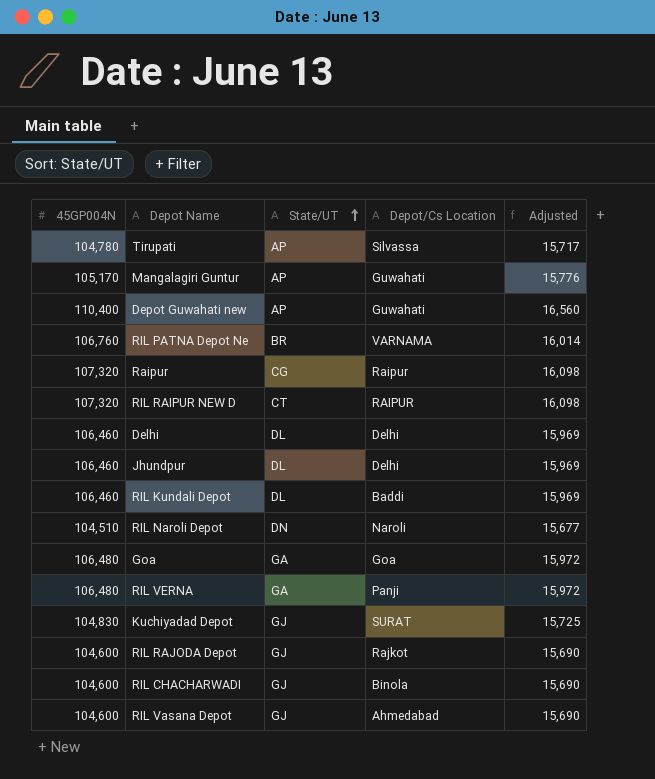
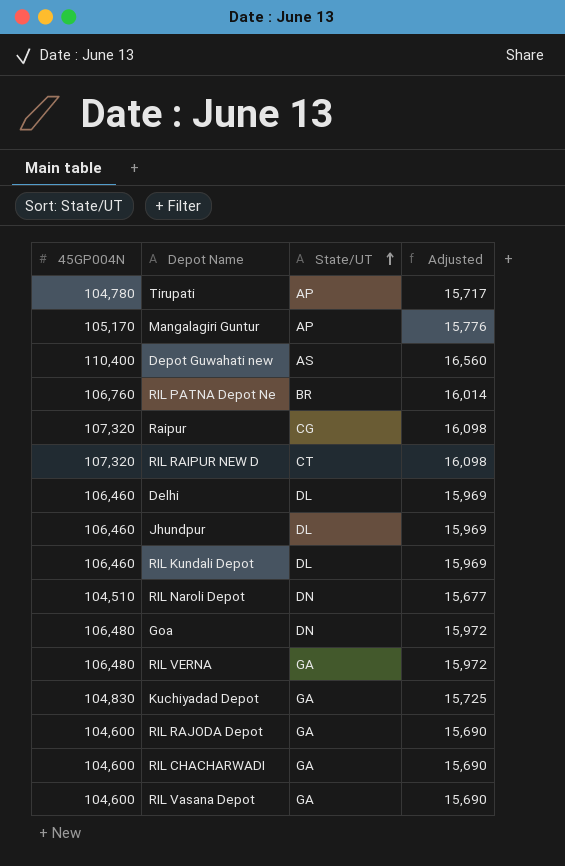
column Depot/Cs Location | position: 4 -> none
Depot Guwahati new | State/UT: AP -> AS
Goa | State/UT: GA -> DN
Kuchiyadad Depot | State/UT: GJ -> GA
RIL RAJODA Depot | State/UT: GJ -> GA
RIL CHACHARWADI | State/UT: GJ -> GA
RIL Vasana Depot | State/UT: GJ -> GA

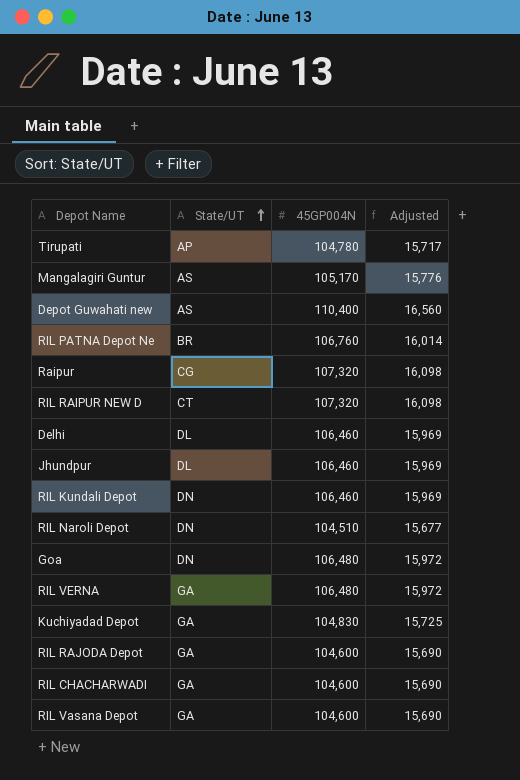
column 45GP004N | position: 1 -> 3
Mangalagiri Guntur | State/UT: AP -> AS
RIL Kundali Depot | State/UT: DL -> DN

